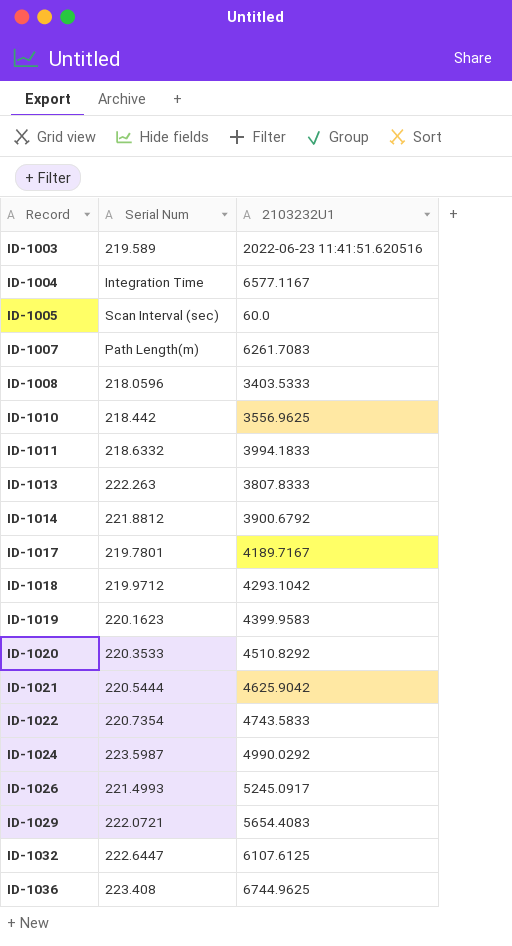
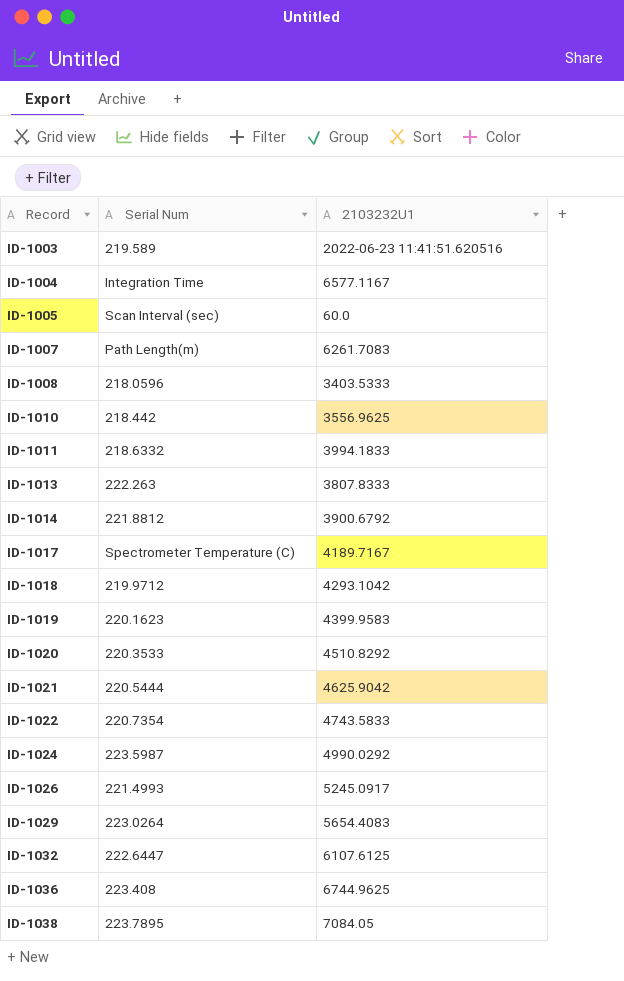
ID-1017 | Serial Num: 219.7801 -> Spectrometer Temperature (C)
ID-1029 | Serial Num: 222.0721 -> 223.0264
row ID-1038: none -> 223.7895 | 7084.05

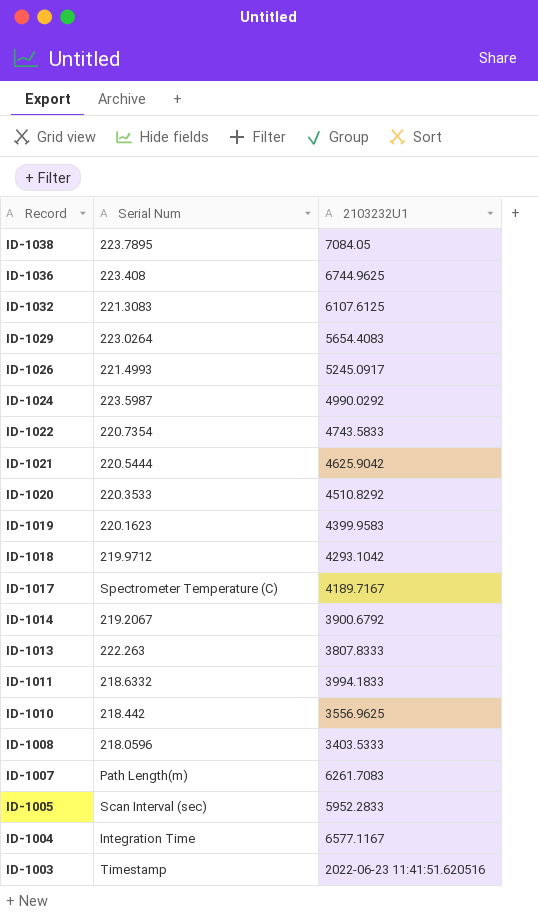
row order: Record ascending -> Record descending
ID-1032 | Serial Num: 222.6447 -> 221.3083
ID-1014 | Serial Num: 221.8812 -> 219.2067
ID-1005 | 2103232U1: 60.0 -> 5952.2833
ID-1003 | Serial Num: 219.589 -> Timestamp

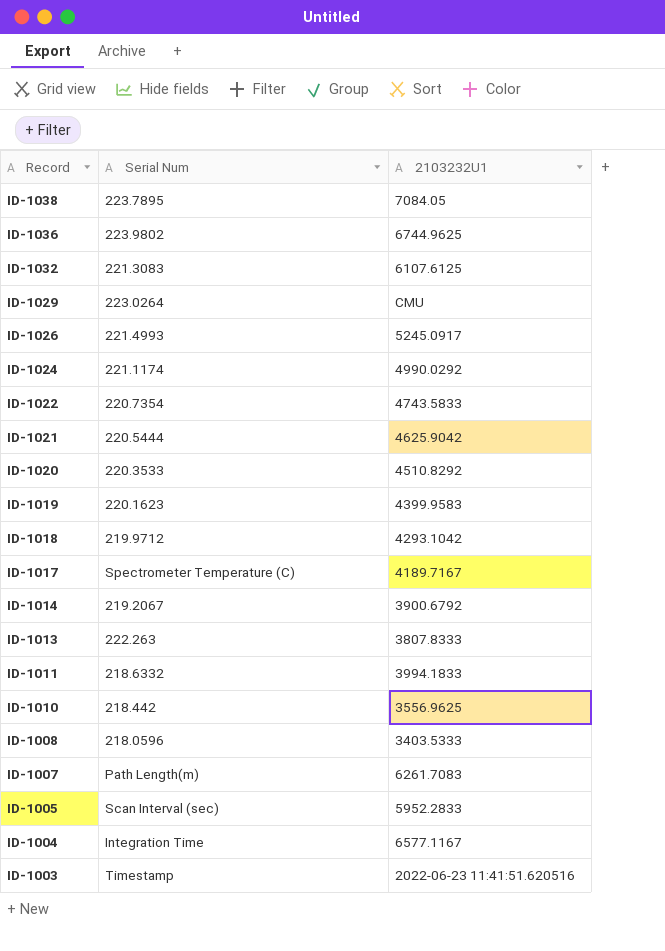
ID-1036 | Serial Num: 223.408 -> 223.9802
ID-1029 | 2103232U1: 5654.4083 -> CMU
ID-1024 | Serial Num: 223.5987 -> 221.1174

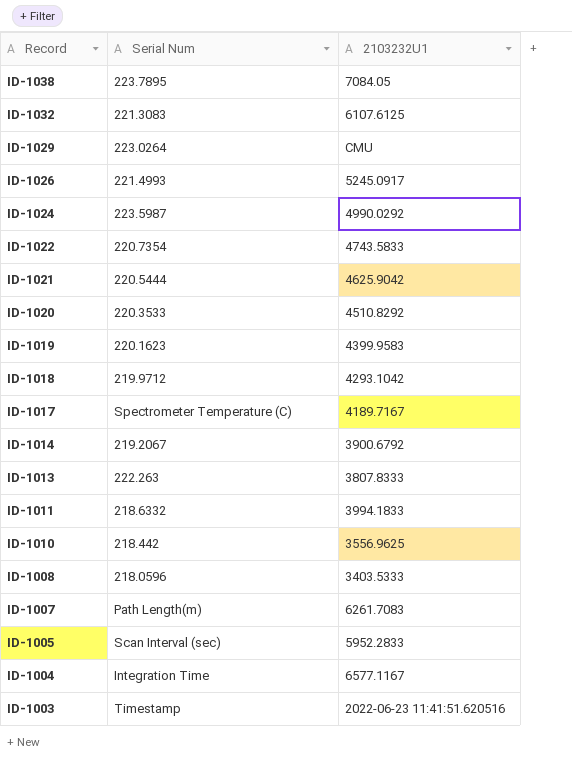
row ID-1036: 223.9802 | 6744.9625 -> none
ID-1024 | Serial Num: 221.1174 -> 223.5987

